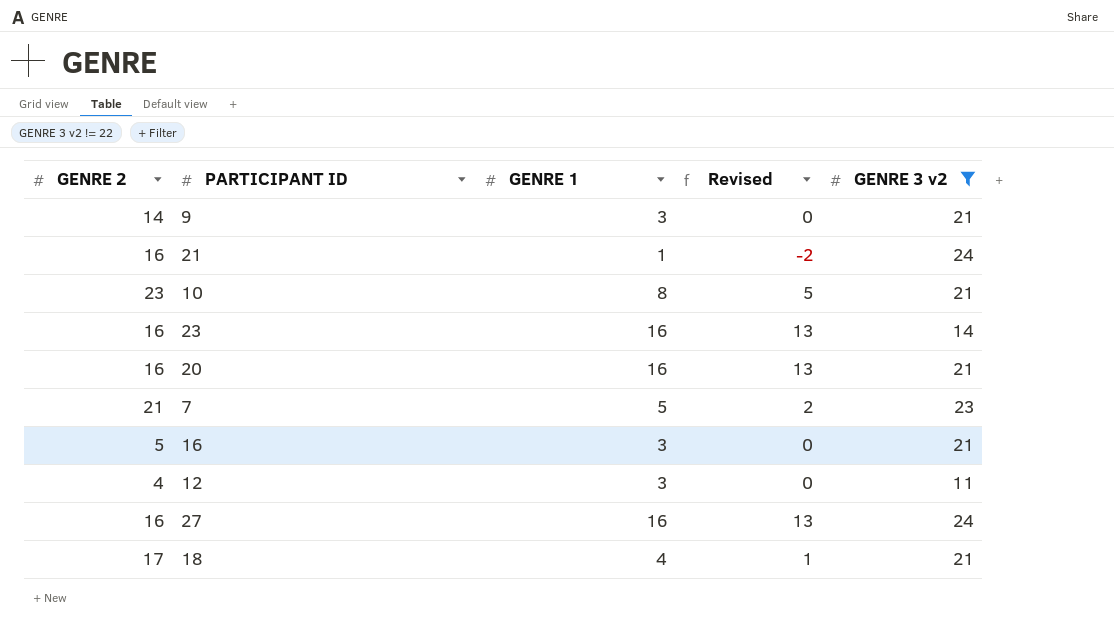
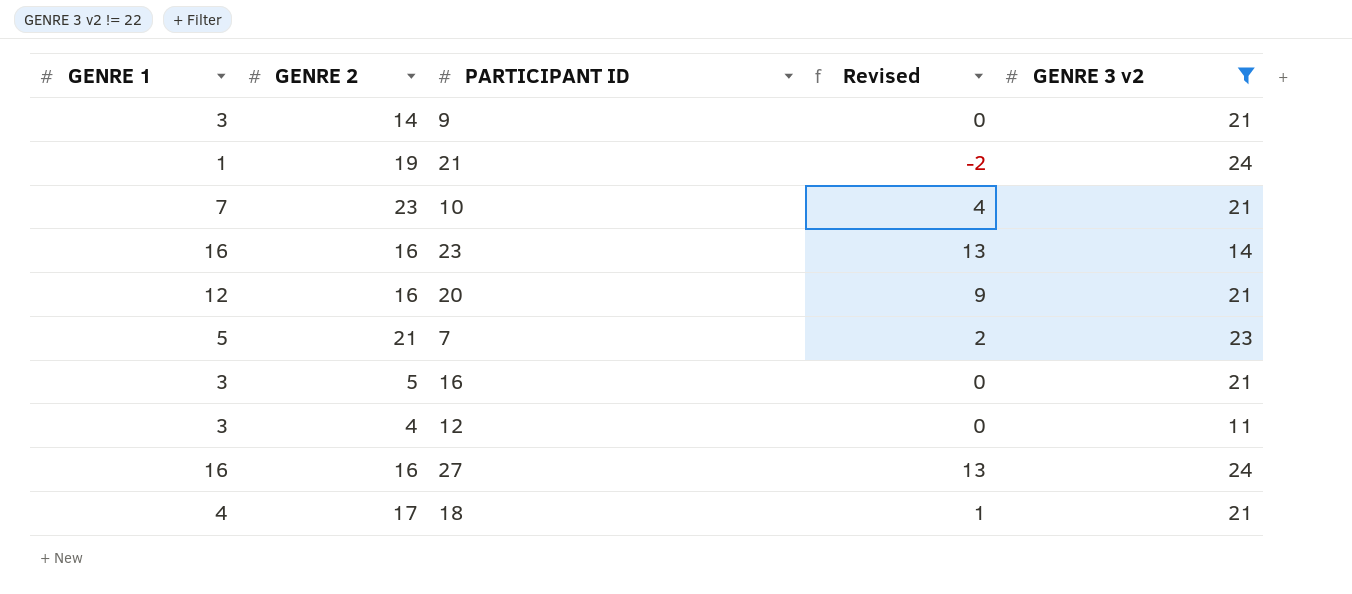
column GENRE 1 | position: 3 -> 1
21 | GENRE 2: 16 -> 19
10 | GENRE 1: 8 -> 7
10 | Revised: 5 -> 4
20 | GENRE 1: 16 -> 12
20 | Revised: 13 -> 9

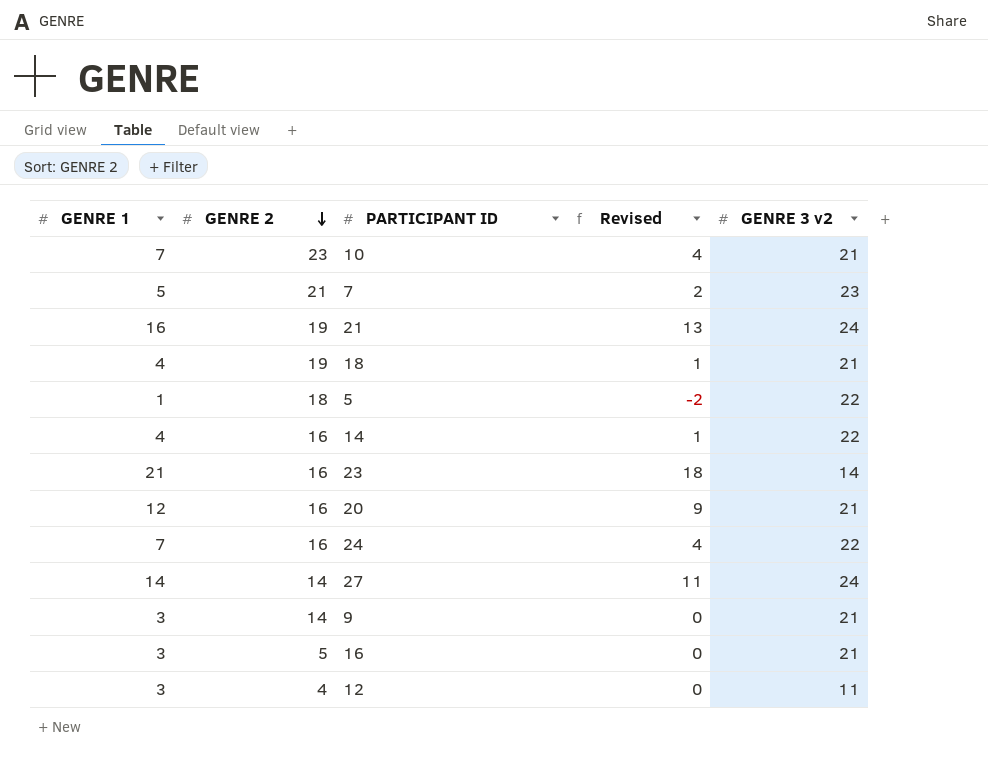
filter: GENRE 3 v2 != 22 -> none
row order: none -> GENRE 2 descending
21 | GENRE 1: 1 -> 16
21 | Revised: -2 -> 13
18 | GENRE 2: 17 -> 19
23 | GENRE 1: 16 -> 21
23 | Revised: 13 -> 18
27 | GENRE 1: 16 -> 14
27 | GENRE 2: 16 -> 14
27 | Revised: 13 -> 11

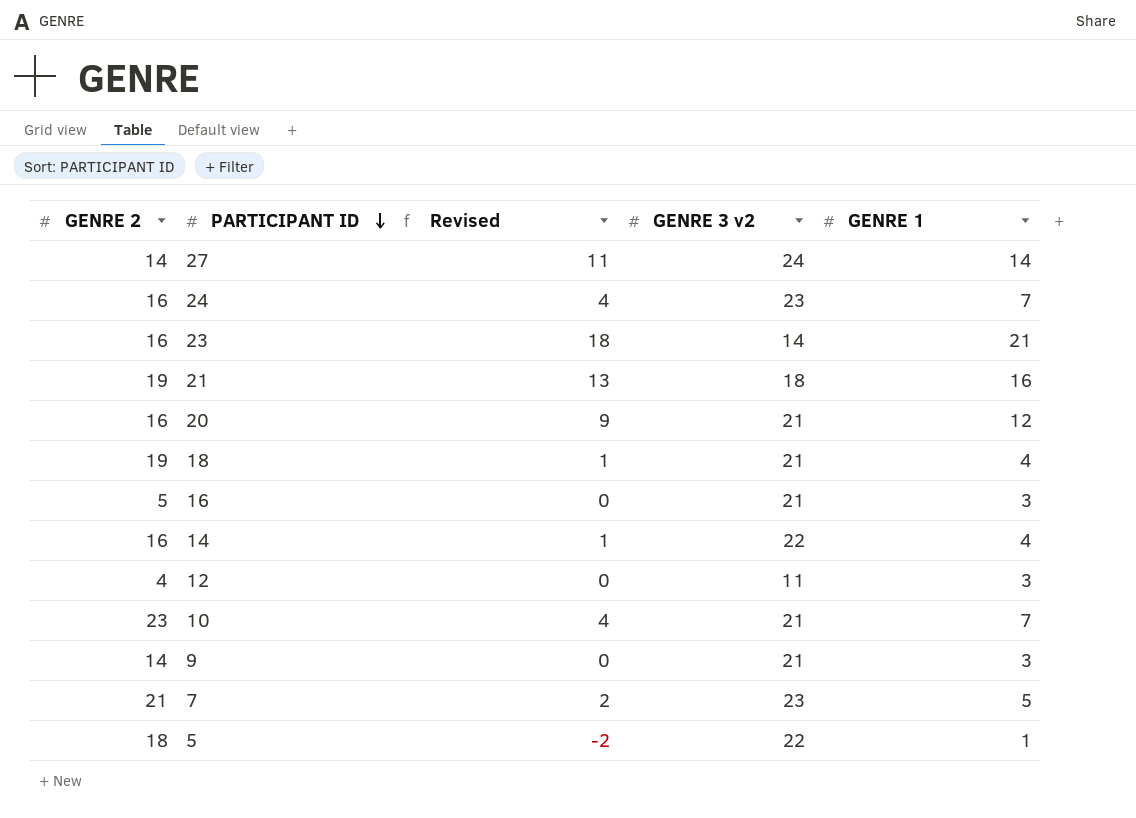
row order: GENRE 2 descending -> PARTICIPANT ID descending
column GENRE 1 | position: 1 -> 5
24 | GENRE 3 v2: 22 -> 23
21 | GENRE 3 v2: 24 -> 18

